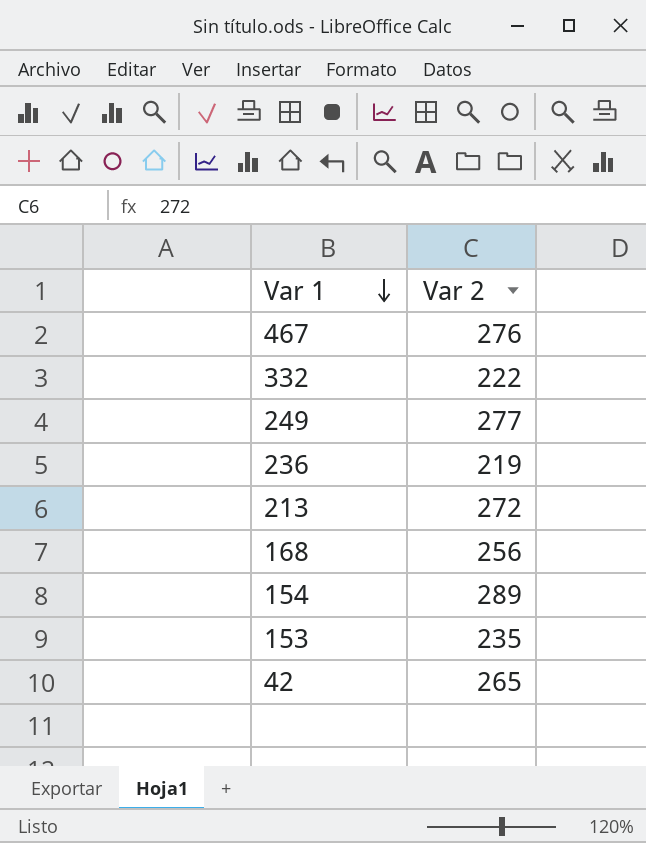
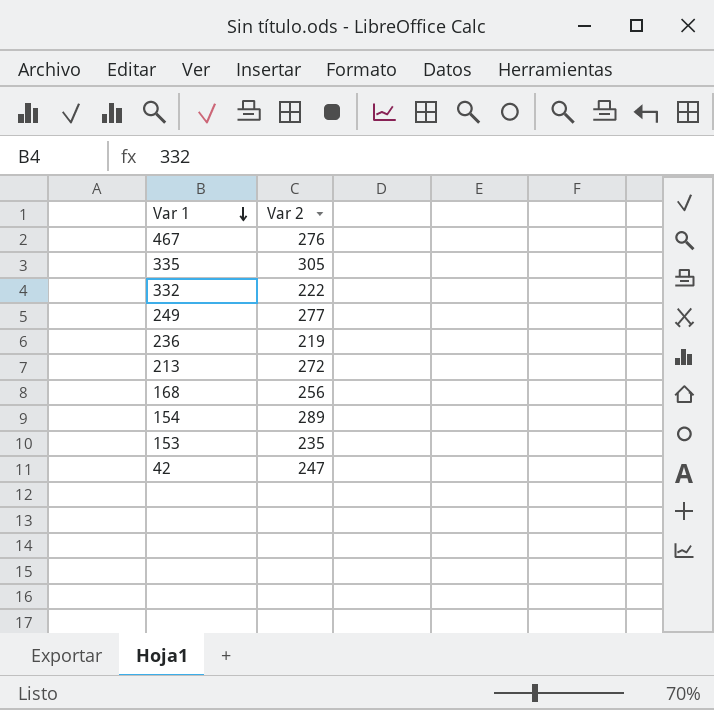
row 335: none -> 305
42 | Var 2: 265 -> 247

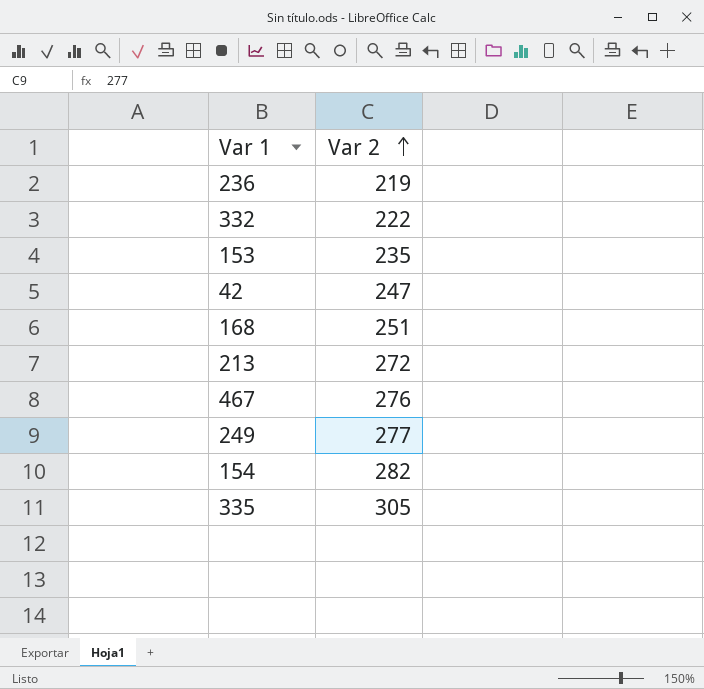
row order: Var 1 descending -> Var 2 ascending
168 | Var 2: 256 -> 251
154 | Var 2: 289 -> 282

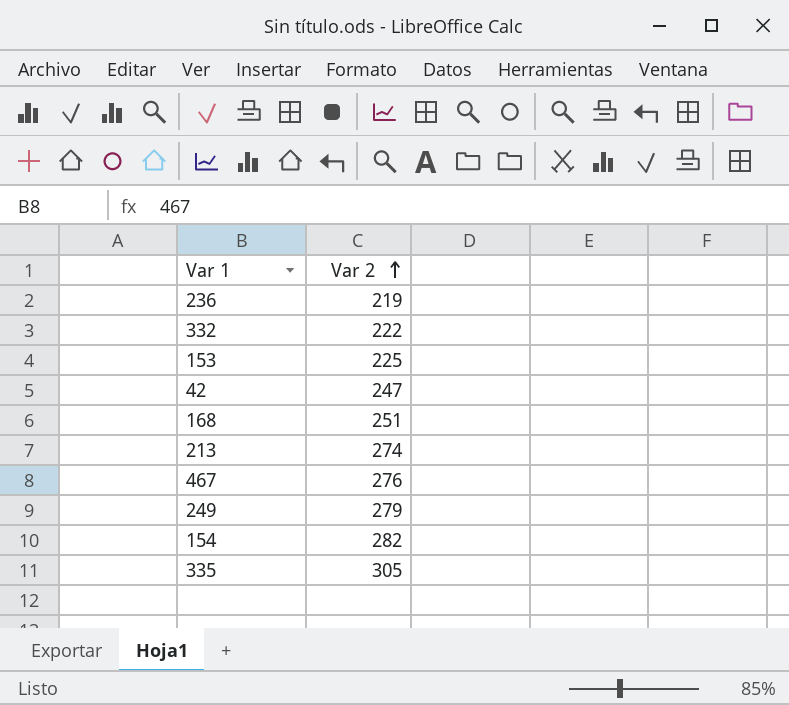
153 | Var 2: 235 -> 225
213 | Var 2: 272 -> 274
249 | Var 2: 277 -> 279

